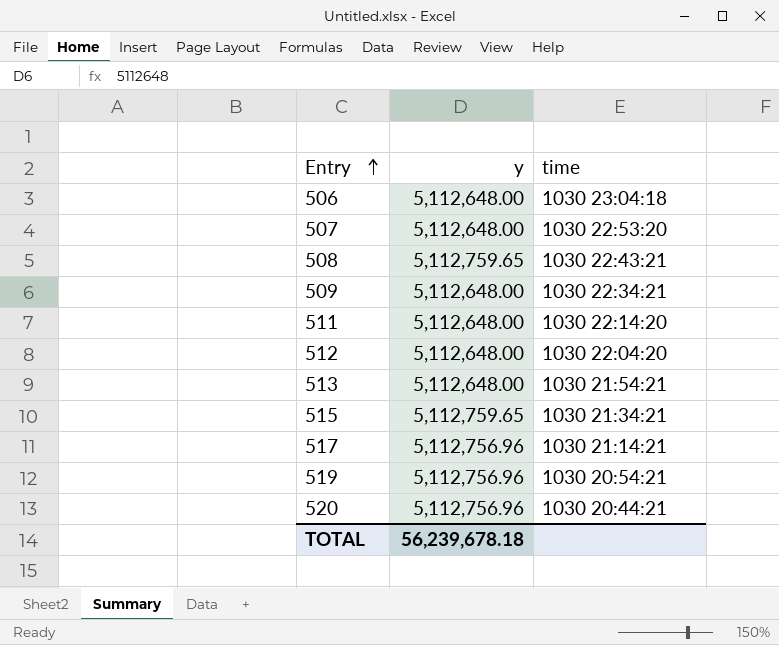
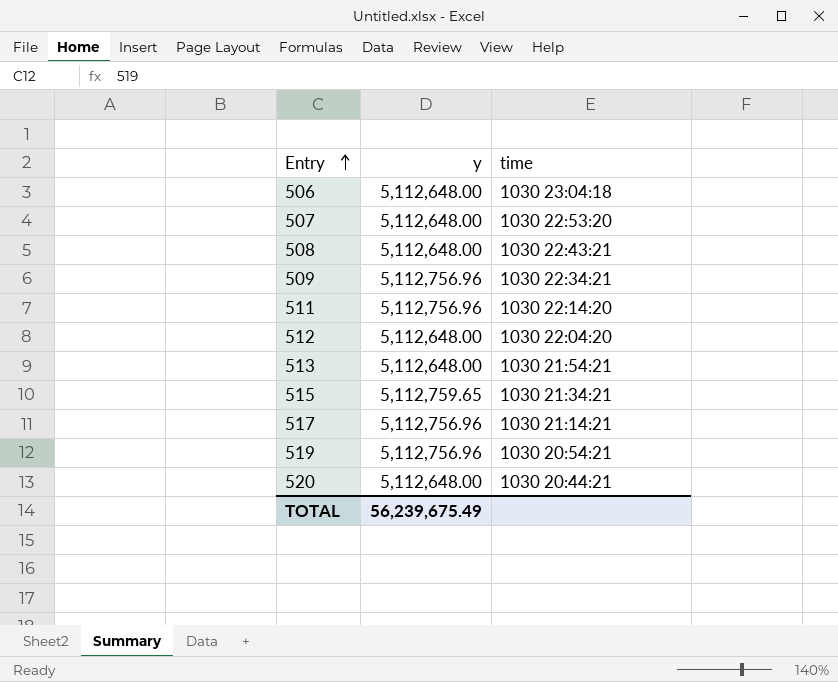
508 | y: 5,112,759.65 -> 5,112,648.00
509 | y: 5,112,648.00 -> 5,112,756.96
511 | y: 5,112,648.00 -> 5,112,756.96
520 | y: 5,112,756.96 -> 5,112,648.00
TOTAL | y: 56,239,678.18 -> 56,239,675.49

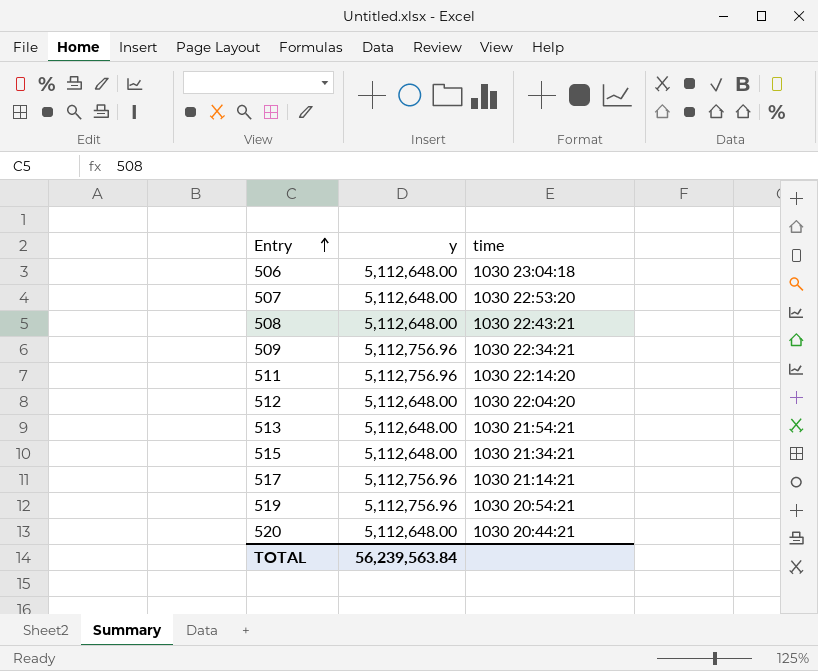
515 | y: 5,112,759.65 -> 5,112,648.00
TOTAL | y: 56,239,675.49 -> 56,239,563.84

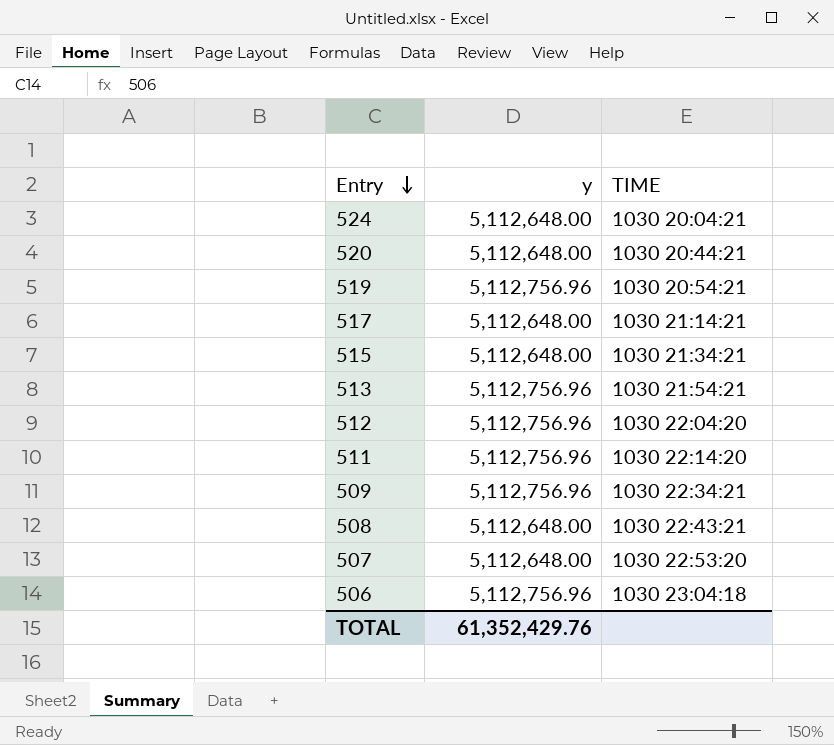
row order: Entry ascending -> Entry descending
column name: time -> TIME
row 524: none -> 5,112,648.00 | 1030 20:04:21
517 | y: 5,112,756.96 -> 5,112,648.00
513 | y: 5,112,648.00 -> 5,112,756.96
512 | y: 5,112,648.00 -> 5,112,756.96
506 | y: 5,112,648.00 -> 5,112,756.96
TOTAL | y: 56,239,563.84 -> 61,352,429.76

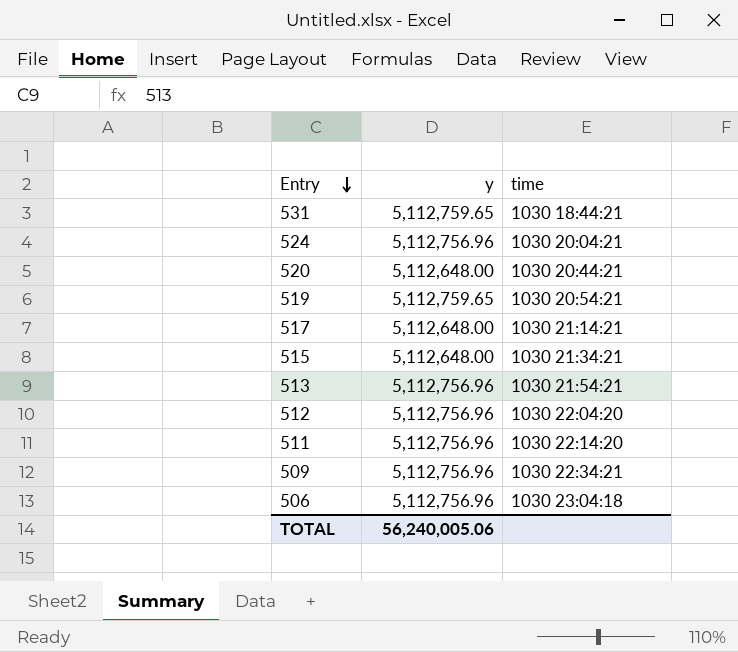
column name: TIME -> time
row 508: 5,112,648.00 | 1030 22:43:21 -> none
row 507: 5,112,648.00 | 1030 22:53:20 -> none
row 531: none -> 5,112,759.65 | 1030 18:44:21
524 | y: 5,112,648.00 -> 5,112,756.96
519 | y: 5,112,756.96 -> 5,112,759.65
TOTAL | y: 61,352,429.76 -> 56,240,005.06

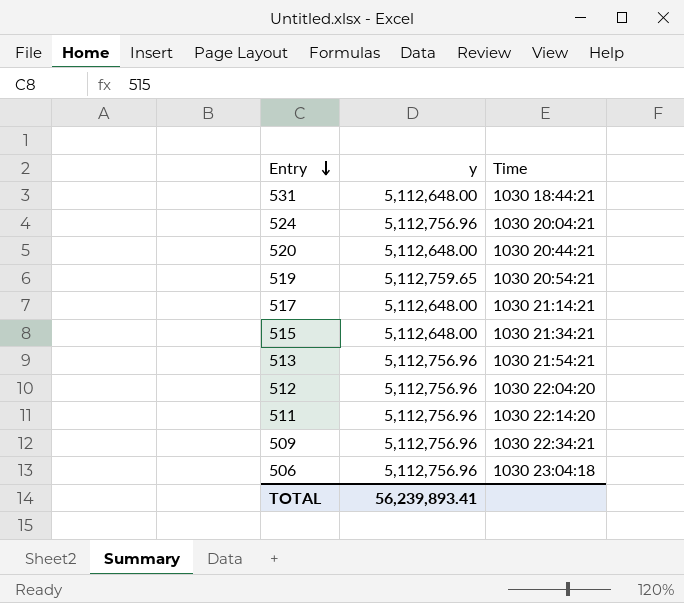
column name: time -> Time
531 | y: 5,112,759.65 -> 5,112,648.00
TOTAL | y: 56,240,005.06 -> 56,239,893.41

